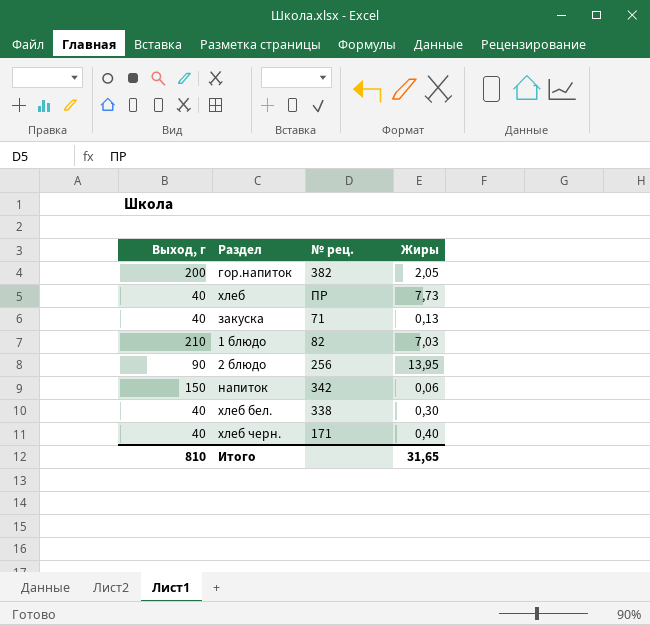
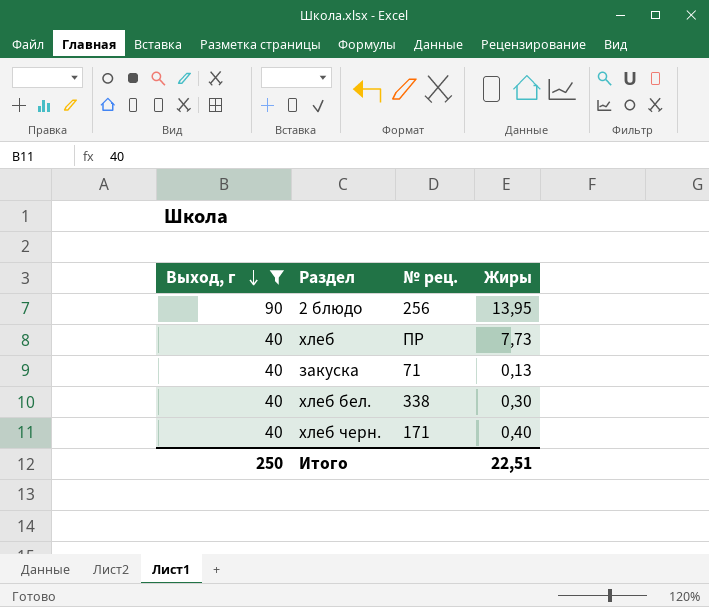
filter: none -> Выход, г <= 90
row order: none -> Выход, г descending
Итого | Выход, г: 810 -> 250
Итого | Жиры: 31,65 -> 22,51

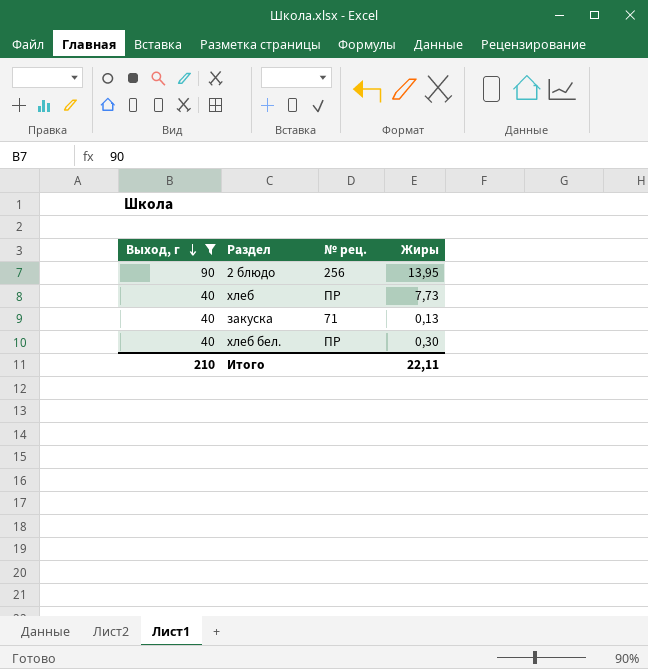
row хлеб черн.: 40 | 171 | 0,40 -> none
хлеб бел. | № рец.: 338 -> ПР
Итого | Выход, г: 250 -> 210
Итого | Жиры: 22,51 -> 22,11

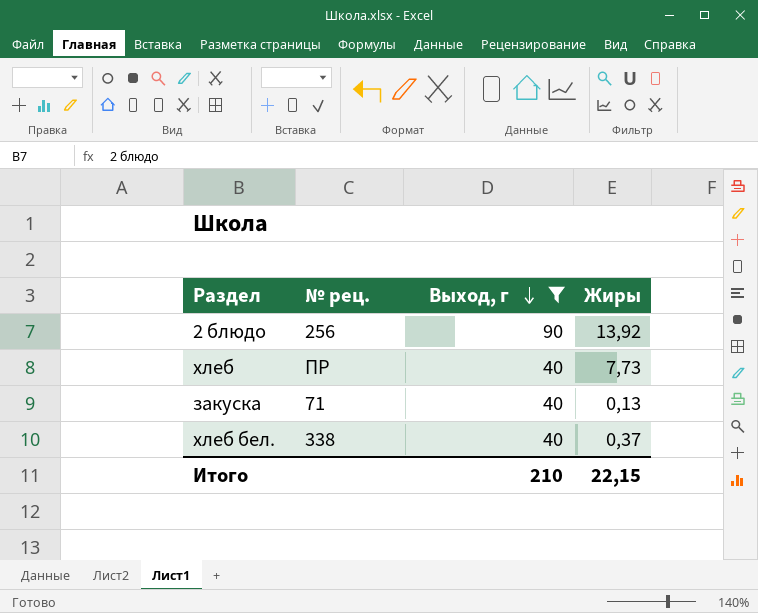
column Выход, г | position: 1 -> 3
2 блюдо | Жиры: 13,95 -> 13,92
хлеб бел. | № рец.: ПР -> 338
хлеб бел. | Жиры: 0,30 -> 0,37
Итого | Жиры: 22,11 -> 22,15

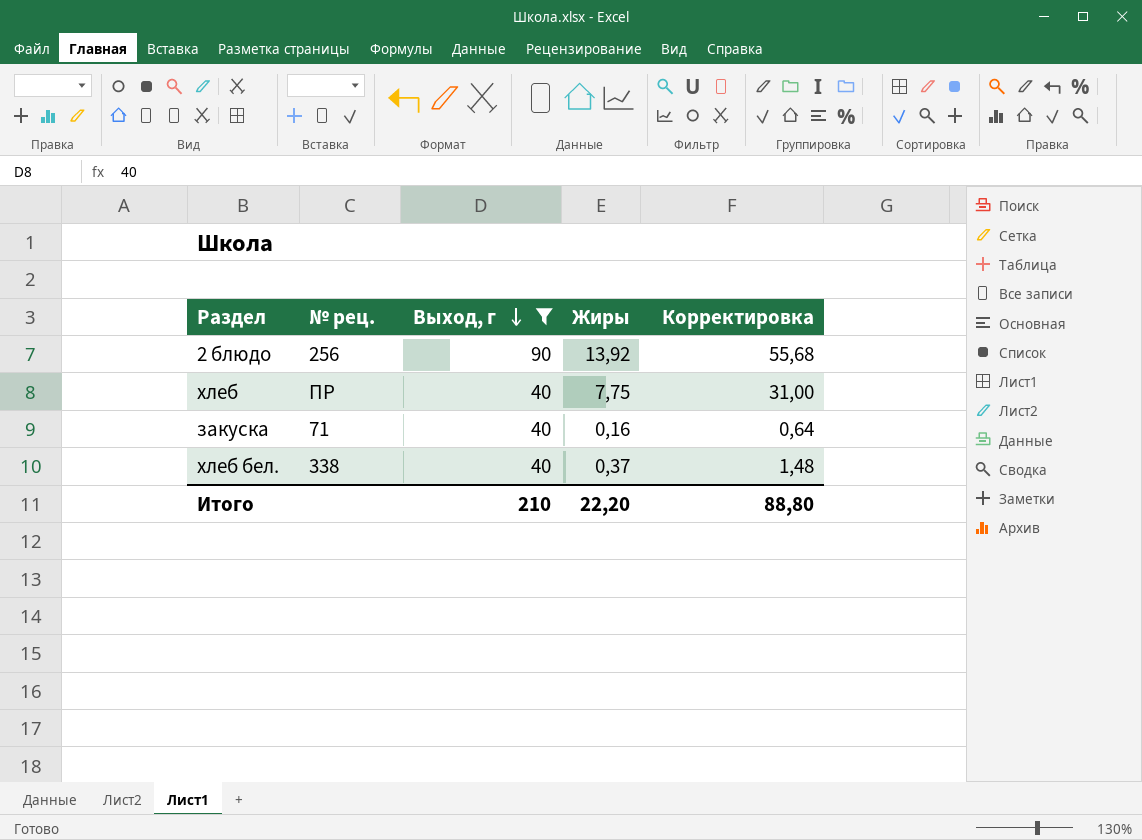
column Корректировка | formula: none -> [Жиры] * 4
хлеб | Жиры: 7,73 -> 7,75
закуска | Жиры: 0,13 -> 0,16
Итого | Жиры: 22,15 -> 22,20

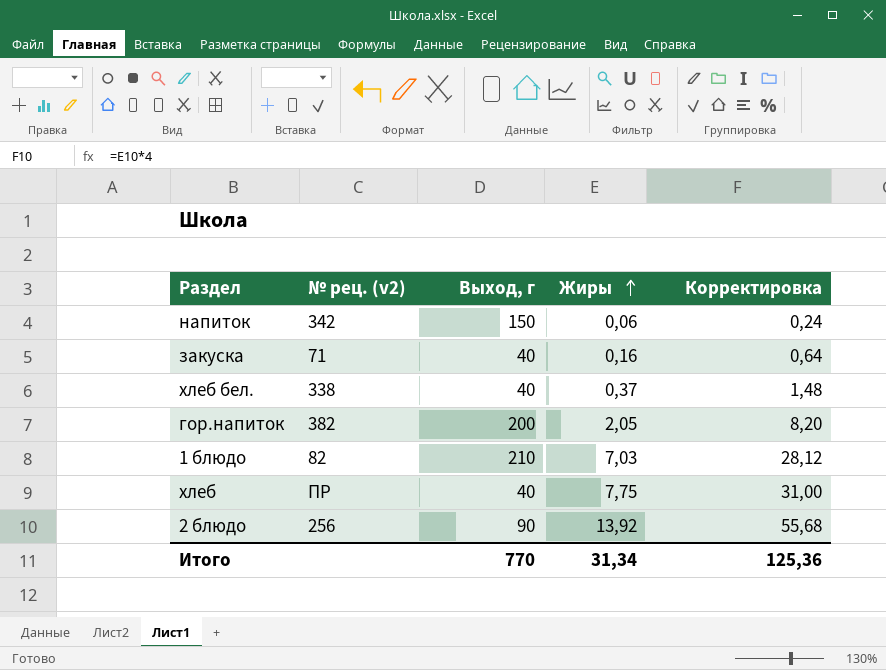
filter: Выход, г <= 90 -> none
row order: Выход, г descending -> Жиры ascending
column name: № рец. -> № рец. (v2)
Итого | Выход, г: 210 -> 770
Итого | Жиры: 22,20 -> 31,34
Итого | Корректировка: 88,80 -> 125,36

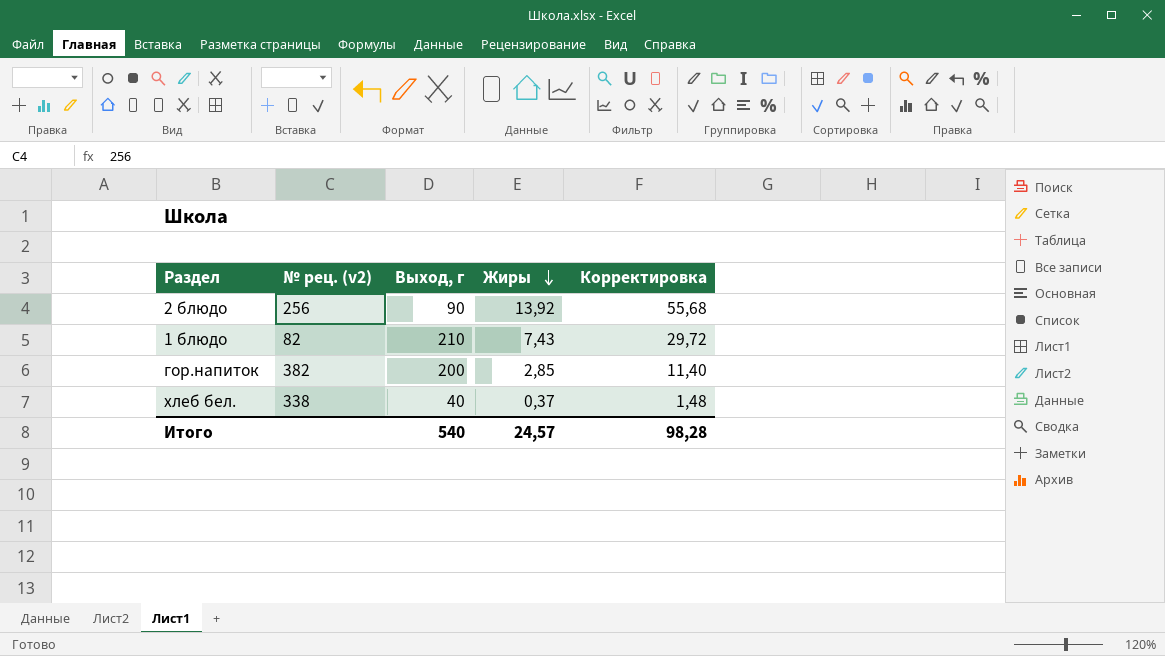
row order: Жиры ascending -> Жиры descending
row напиток: 342 | 150 | 0,06 | 0,24 -> none
row закуска: 71 | 40 | 0,16 | 0,64 -> none
row хлеб: ПР | 40 | 7,75 | 31,00 -> none
1 блюдо | Жиры: 7,03 -> 7,43
1 блюдо | Корректировка: 28,12 -> 29,72
гор.напиток | Жиры: 2,05 -> 2,85
гор.напиток | Корректировка: 8,20 -> 11,40
Итого | Выход, г: 770 -> 540
Итого | Жиры: 31,34 -> 24,57
Итого | Корректировка: 125,36 -> 98,28

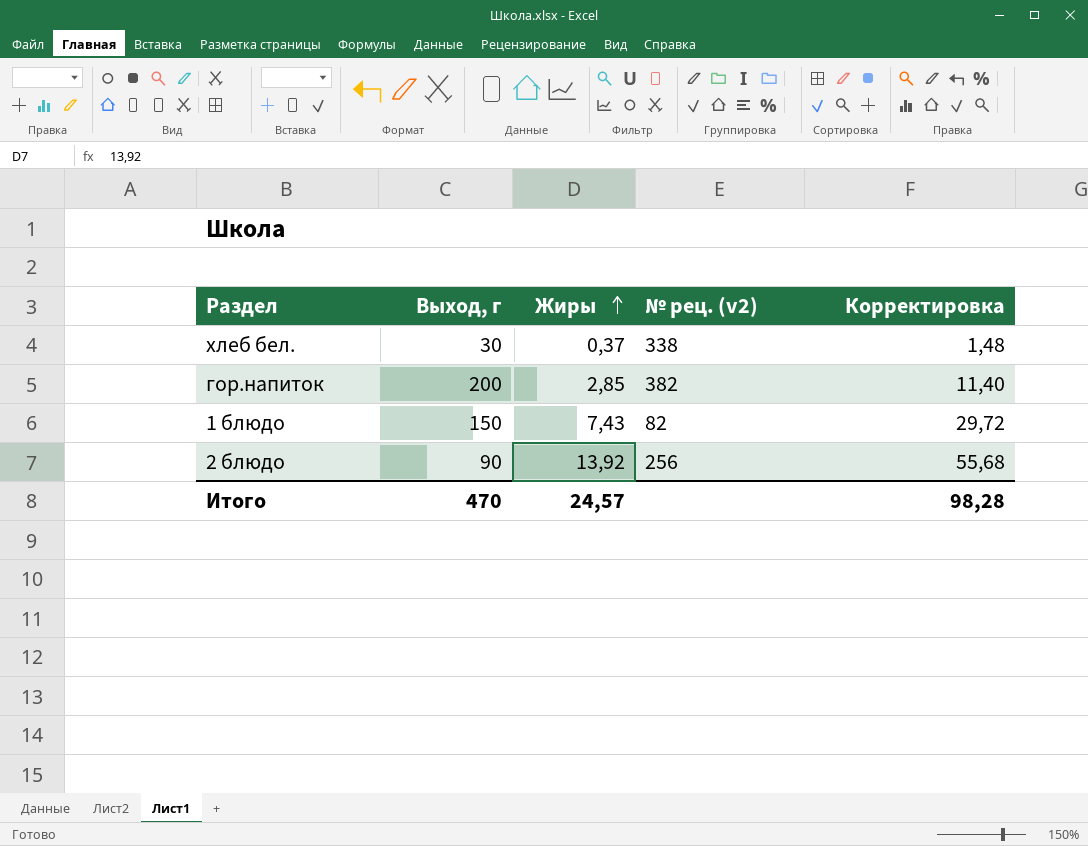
row order: Жиры descending -> Жиры ascending
column № рец. (v2) | position: 2 -> 4
хлеб бел. | Выход, г: 40 -> 30
1 блюдо | Выход, г: 210 -> 150
Итого | Выход, г: 540 -> 470

